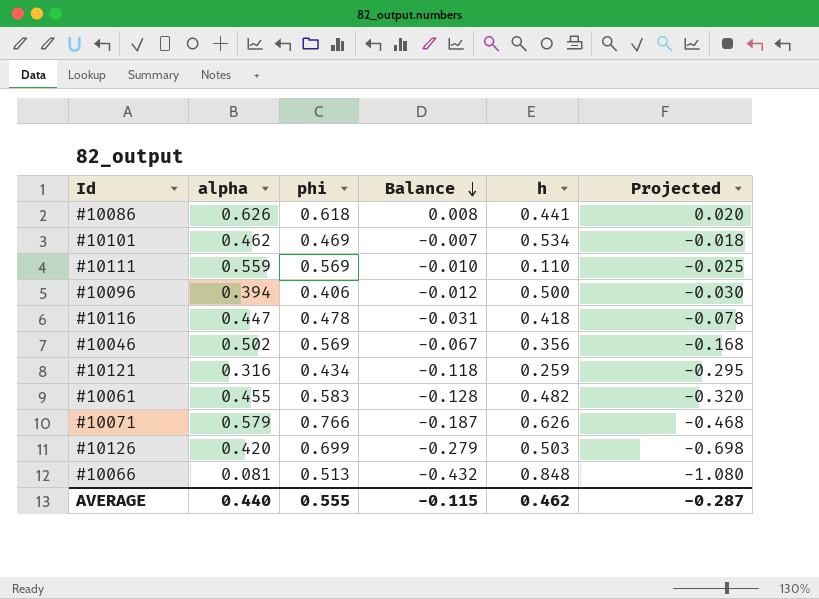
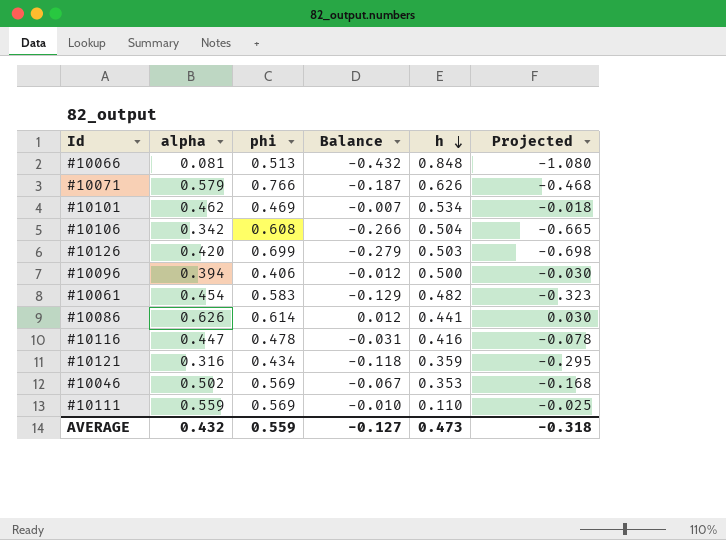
row order: Balance descending -> h descending
row #10106: none -> 0.342 | 0.608 | -0.266 | 0.504 | -0.665
#10061 | alpha: 0.455 -> 0.454
#10061 | Balance: -0.128 -> -0.129
#10061 | Projected: -0.320 -> -0.323
#10086 | phi: 0.618 -> 0.614
#10086 | Balance: 0.008 -> 0.012
#10086 | Projected: 0.020 -> 0.030
#10116 | h: 0.418 -> 0.416
#10121 | h: 0.259 -> 0.359
#10046 | h: 0.356 -> 0.353
AVERAGE | alpha: 0.440 -> 0.432
AVERAGE | phi: 0.555 -> 0.559
AVERAGE | Balance: -0.115 -> -0.127
AVERAGE | h: 0.462 -> 0.473
AVERAGE | Projected: -0.287 -> -0.318

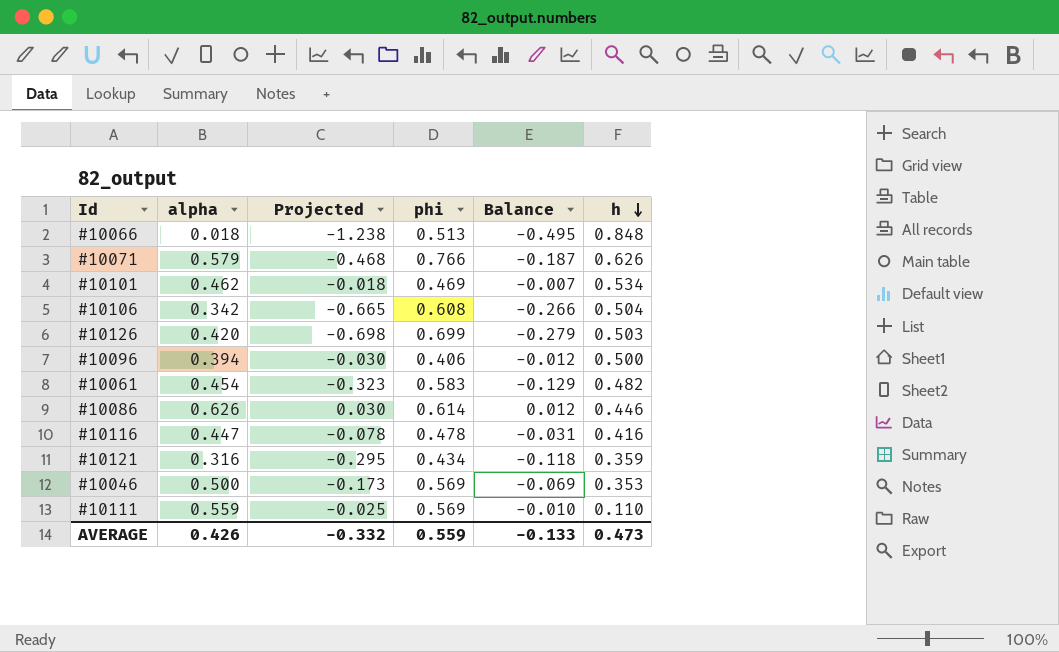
column Projected | position: 6 -> 3
#10066 | alpha: 0.081 -> 0.018
#10066 | Projected: -1.080 -> -1.238
#10066 | Balance: -0.432 -> -0.495
#10086 | h: 0.441 -> 0.446
#10046 | alpha: 0.502 -> 0.500
#10046 | Projected: -0.168 -> -0.173
#10046 | Balance: -0.067 -> -0.069
AVERAGE | alpha: 0.432 -> 0.426
AVERAGE | Projected: -0.318 -> -0.332
AVERAGE | Balance: -0.127 -> -0.133

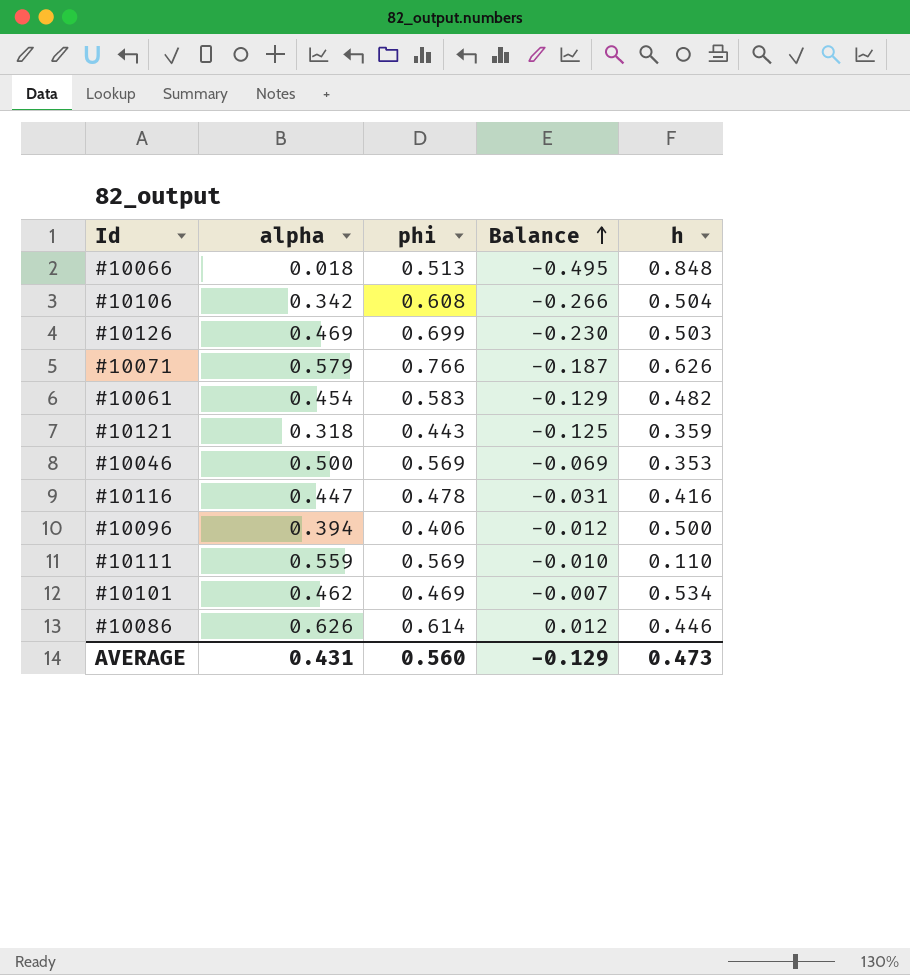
row order: h descending -> Balance ascending
column Projected | formula: [Balance] * 2.5 -> none
#10126 | alpha: 0.420 -> 0.469
#10126 | Balance: -0.279 -> -0.230
#10121 | alpha: 0.316 -> 0.318
#10121 | phi: 0.434 -> 0.443
#10121 | Balance: -0.118 -> -0.125
AVERAGE | alpha: 0.426 -> 0.431
AVERAGE | phi: 0.559 -> 0.560
AVERAGE | Balance: -0.133 -> -0.129

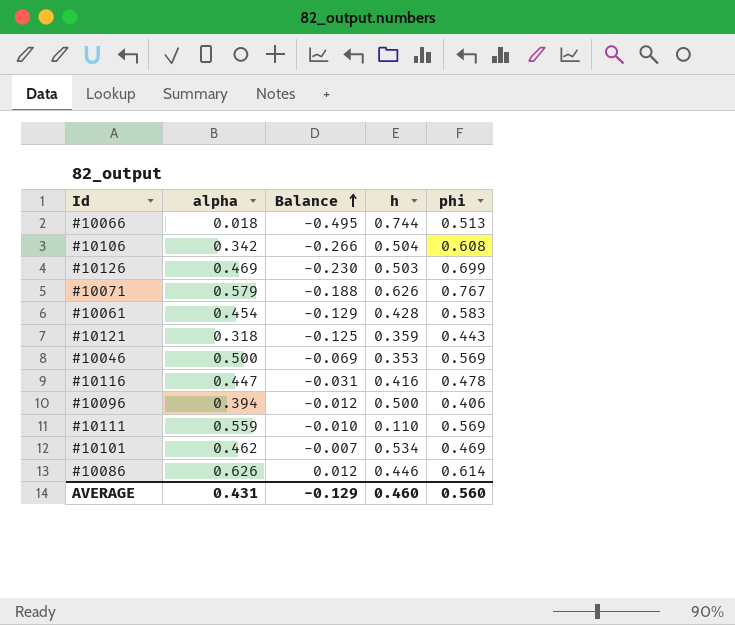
column phi | position: 3 -> 5
#10066 | h: 0.848 -> 0.744
#10071 | Balance: -0.187 -> -0.188
#10071 | phi: 0.766 -> 0.767
#10061 | h: 0.482 -> 0.428
AVERAGE | h: 0.473 -> 0.460

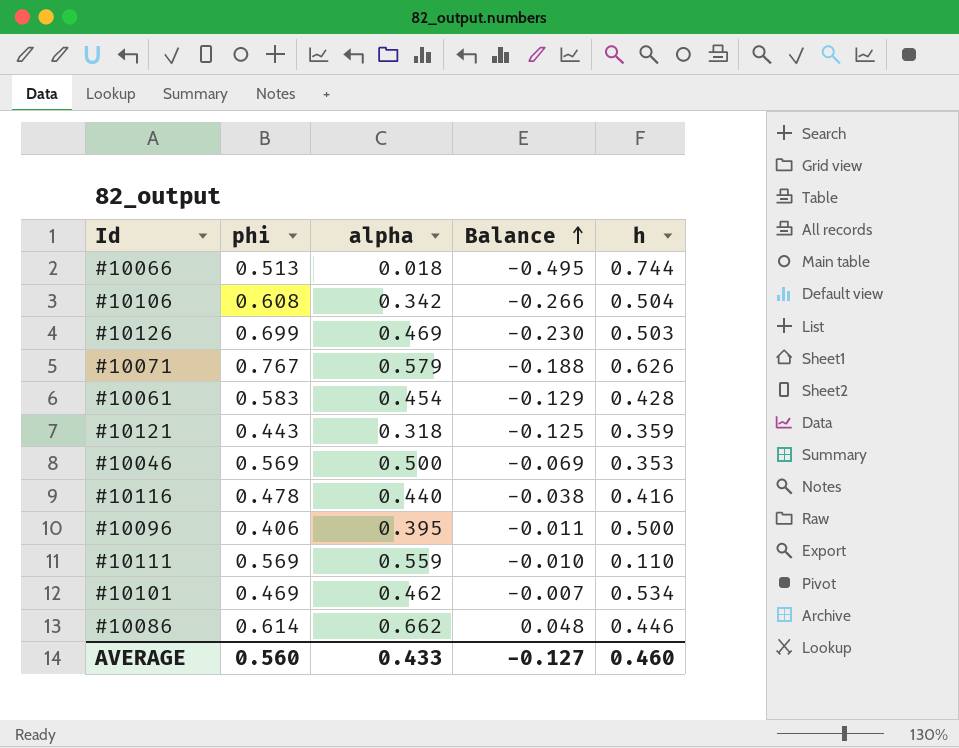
column phi | position: 5 -> 2
#10116 | alpha: 0.447 -> 0.440
#10116 | Balance: -0.031 -> -0.038
#10096 | alpha: 0.394 -> 0.395
#10096 | Balance: -0.012 -> -0.011
#10086 | alpha: 0.626 -> 0.662
#10086 | Balance: 0.012 -> 0.048
AVERAGE | alpha: 0.431 -> 0.433
AVERAGE | Balance: -0.129 -> -0.127

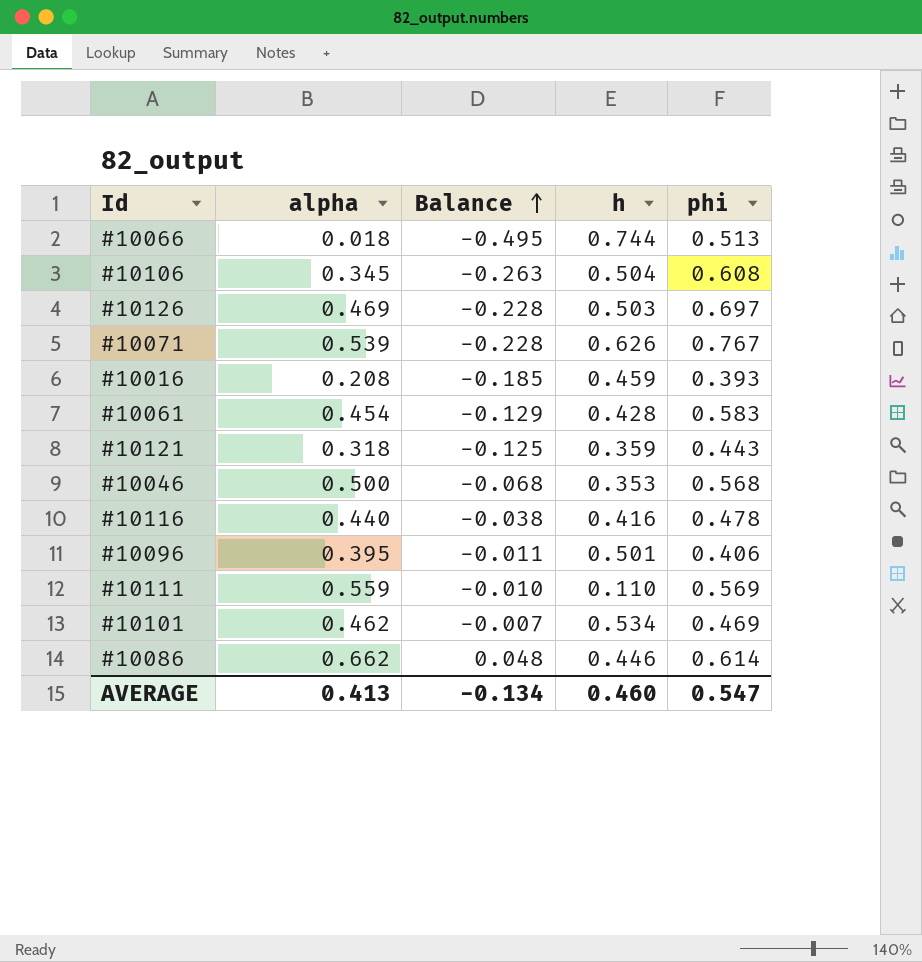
column phi | position: 2 -> 5
#10106 | alpha: 0.342 -> 0.345
#10106 | Balance: -0.266 -> -0.263
#10126 | Balance: -0.230 -> -0.228
#10126 | phi: 0.699 -> 0.697
#10071 | alpha: 0.579 -> 0.539
#10071 | Balance: -0.188 -> -0.228
row #10016: none -> 0.208 | -0.185 | 0.459 | 0.393
#10046 | Balance: -0.069 -> -0.068
#10046 | phi: 0.569 -> 0.568
#10096 | h: 0.500 -> 0.501
AVERAGE | alpha: 0.433 -> 0.413
AVERAGE | Balance: -0.127 -> -0.134
AVERAGE | phi: 0.560 -> 0.547

